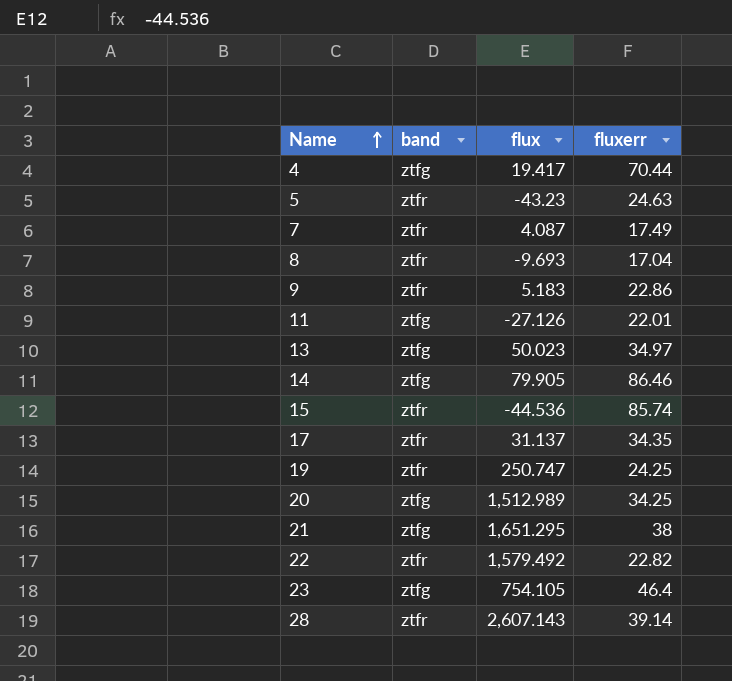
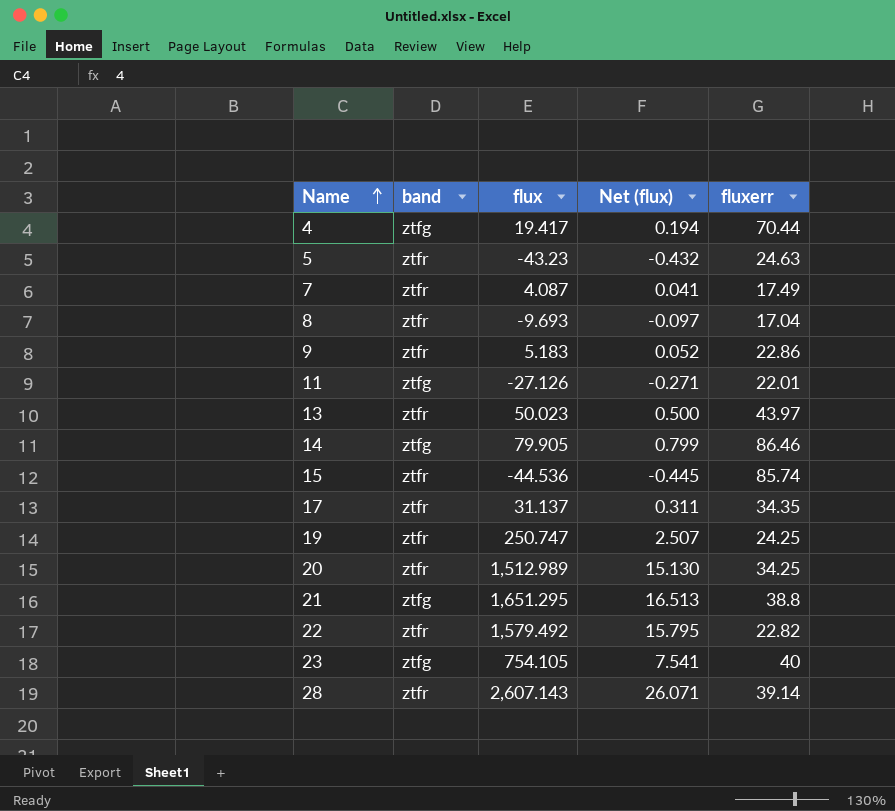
column Net (flux) | formula: none -> [flux] * 0.01
13 | band: ztfg -> ztfr
13 | fluxerr: 34.97 -> 43.97
20 | band: ztfg -> ztfr
21 | fluxerr: 38 -> 38.8
23 | fluxerr: 46.4 -> 40

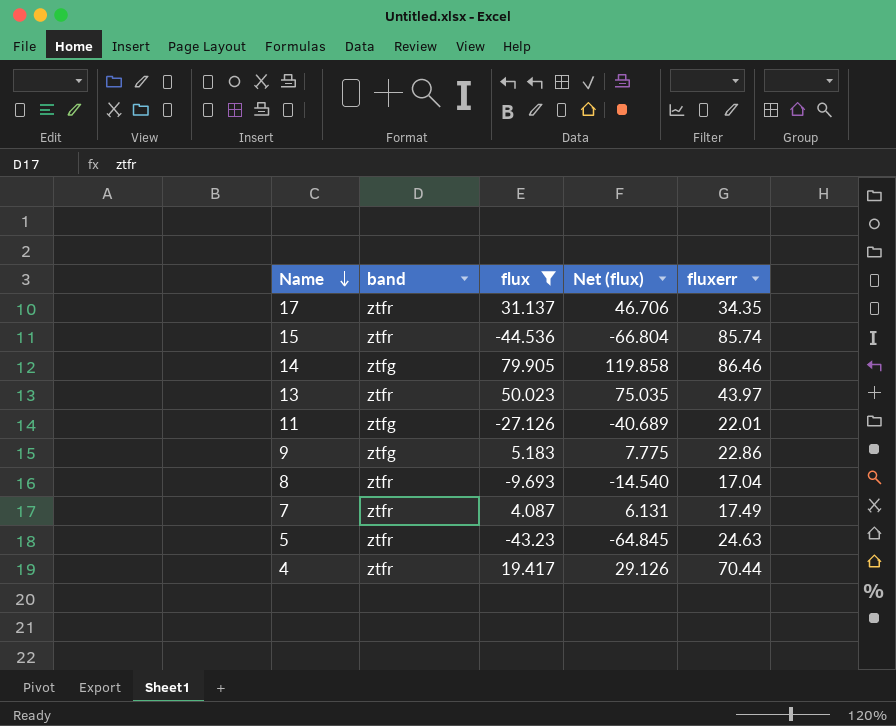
filter: none -> flux <= 79.905
row order: Name ascending -> Name descending
column Net (flux) | formula: [flux] * 0.01 -> [flux] * 1.5
9 | band: ztfr -> ztfg
4 | band: ztfg -> ztfr

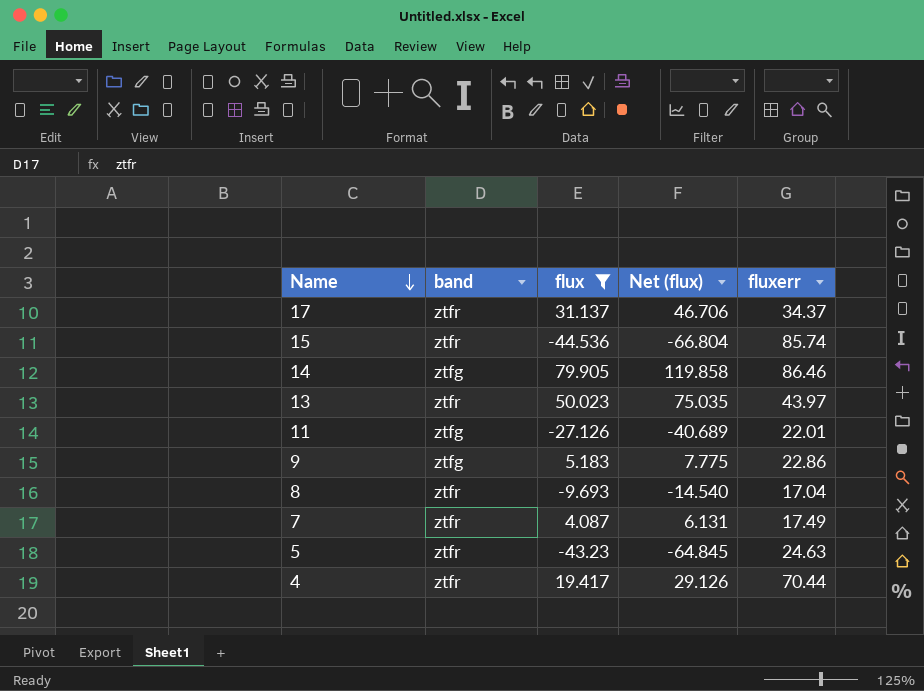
17 | fluxerr: 34.35 -> 34.37

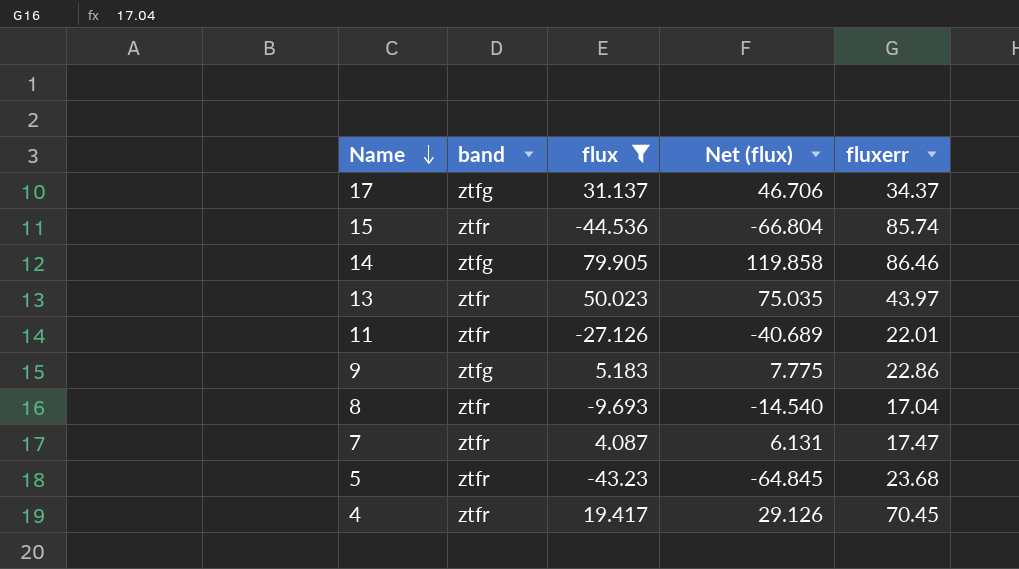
17 | band: ztfr -> ztfg
11 | band: ztfg -> ztfr
7 | fluxerr: 17.49 -> 17.47
5 | fluxerr: 24.63 -> 23.68
4 | fluxerr: 70.44 -> 70.45

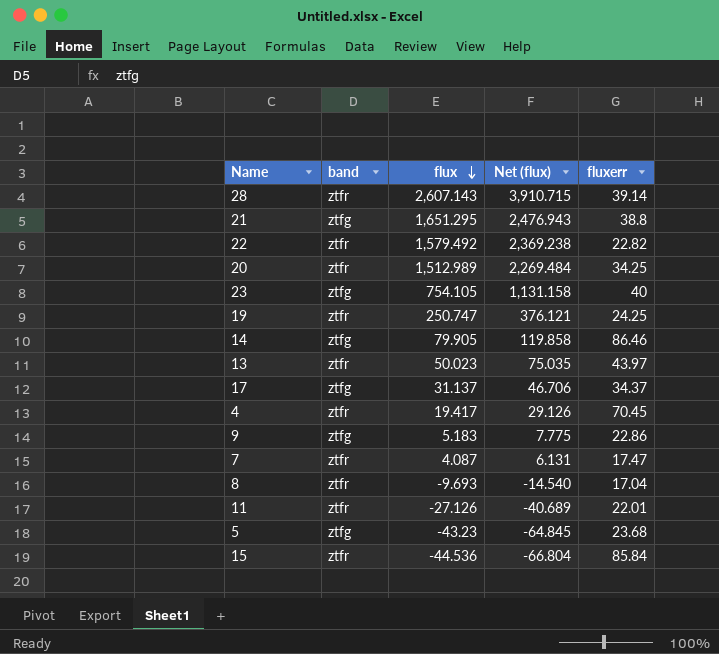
filter: flux <= 79.905 -> none
row order: Name descending -> flux descending
5 | band: ztfr -> ztfg
15 | fluxerr: 85.74 -> 85.84

